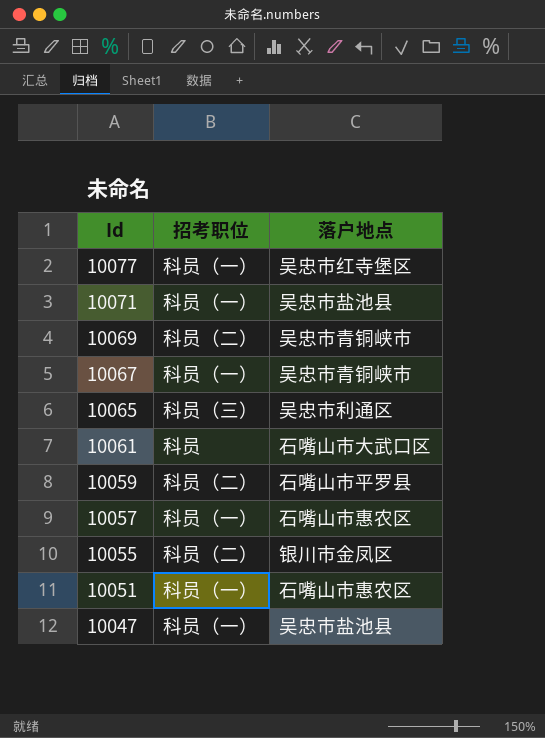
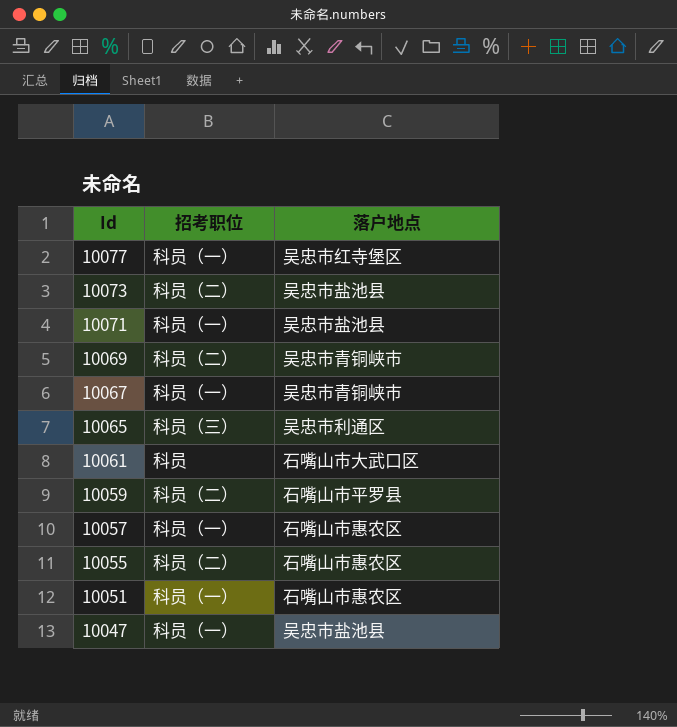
row 10073: none -> 科员（二） | 吴忠市盐池县
10055 | 落户地点: 银川市金凤区 -> 石嘴山市惠农区

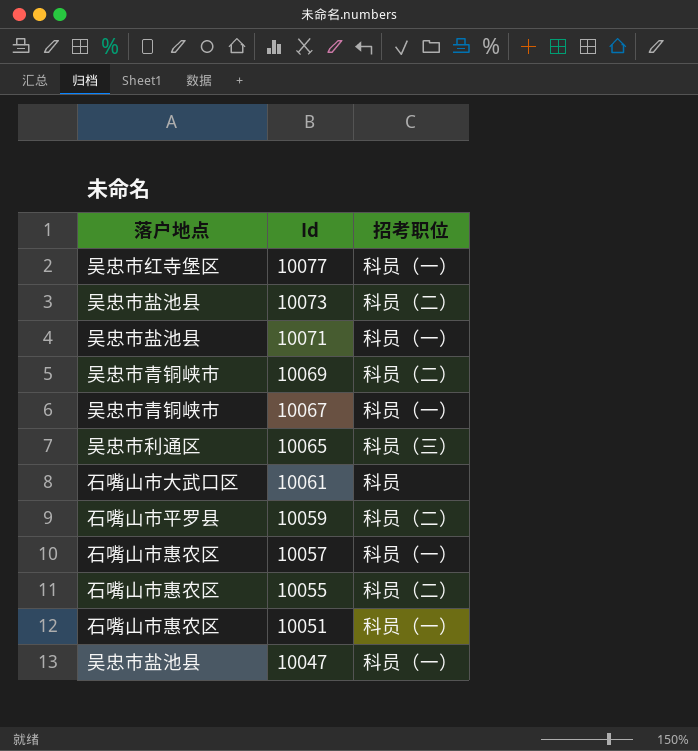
column 落户地点 | position: 3 -> 1

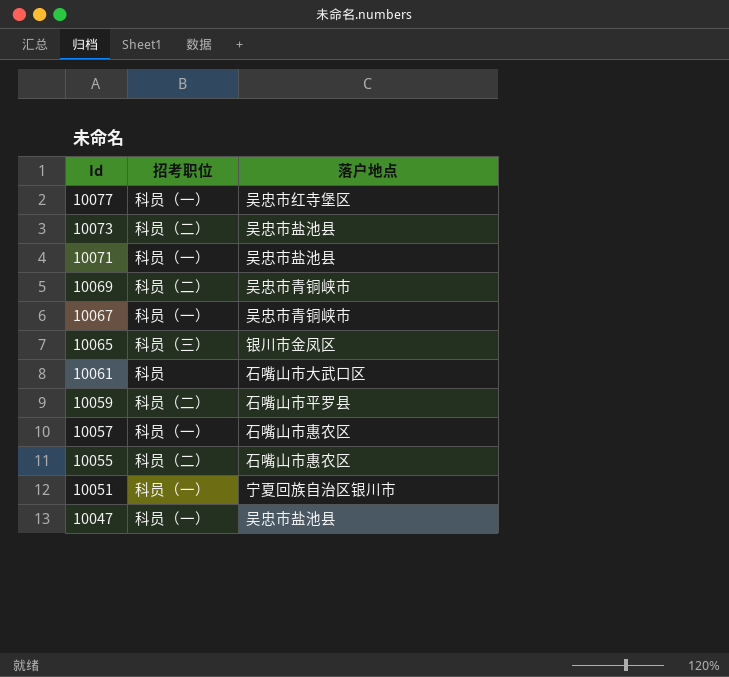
column 落户地点 | position: 1 -> 3
10065 | 落户地点: 吴忠市利通区 -> 银川市金凤区
10051 | 落户地点: 石嘴山市惠农区 -> 宁夏回族自治区银川市

